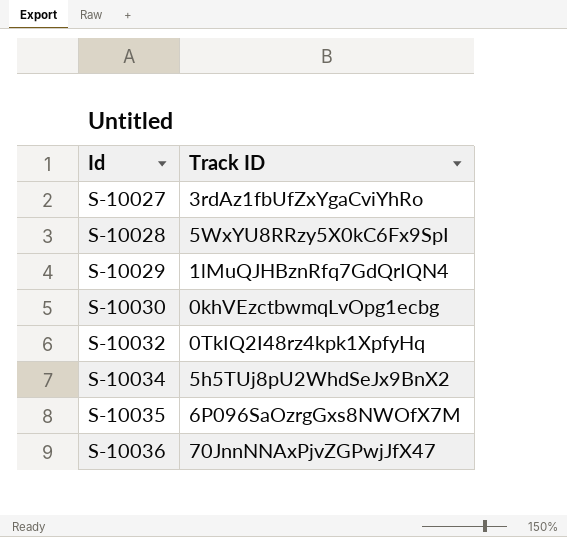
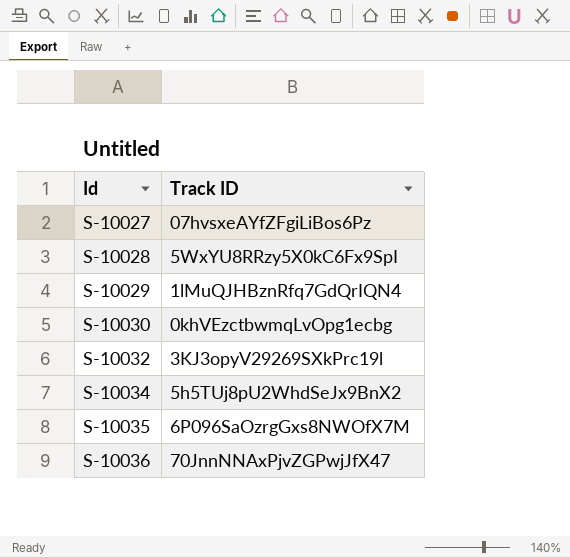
S-10027 | Track ID: 3rdAz1fbUfZxYgaCviYhRo -> 07hvsxeAYfZFgiLiBos6Pz
S-10032 | Track ID: 0TkIQ2I48rz4kpk1XpfyHq -> 3KJ3opyV29269SXkPrc19l

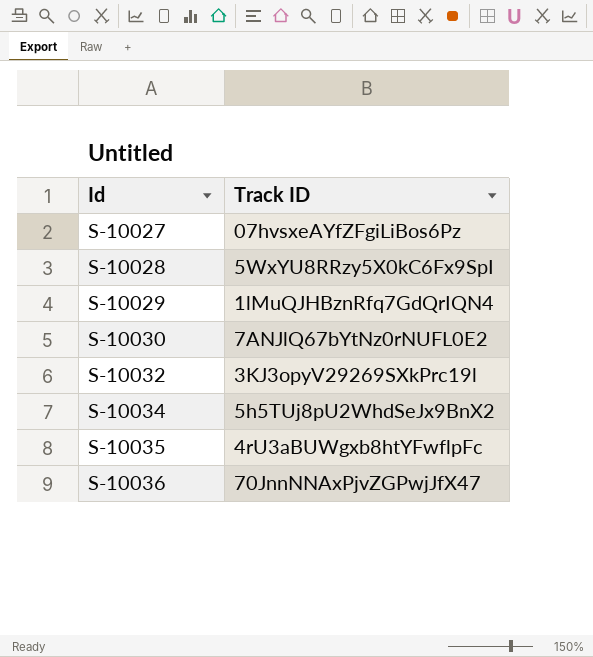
S-10030 | Track ID: 0khVEzctbwmqLvOpg1ecbg -> 7ANJlQ67bYtNz0rNUFL0E2
S-10035 | Track ID: 6P096SaOzrgGxs8NWOfX7M -> 4rU3aBUWgxb8htYFwflpFc

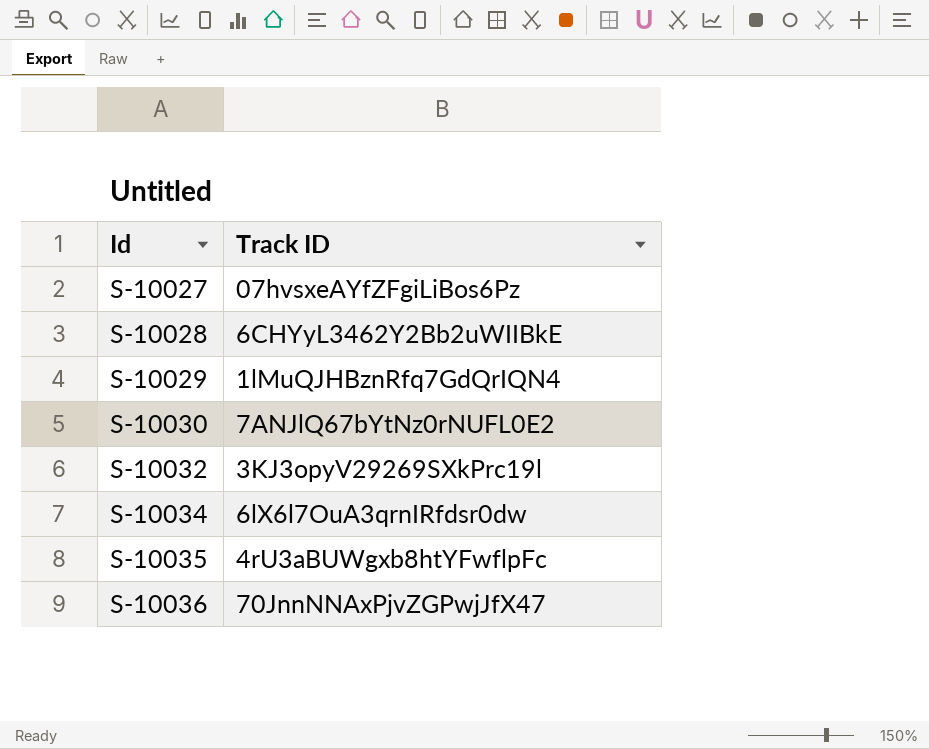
S-10028 | Track ID: 5WxYU8RRzy5X0kC6Fx9SpI -> 6CHYyL3462Y2Bb2uWIIBkE
S-10034 | Track ID: 5h5TUj8pU2WhdSeJx9BnX2 -> 6lX6l7OuA3qrnIRfdsr0dw

